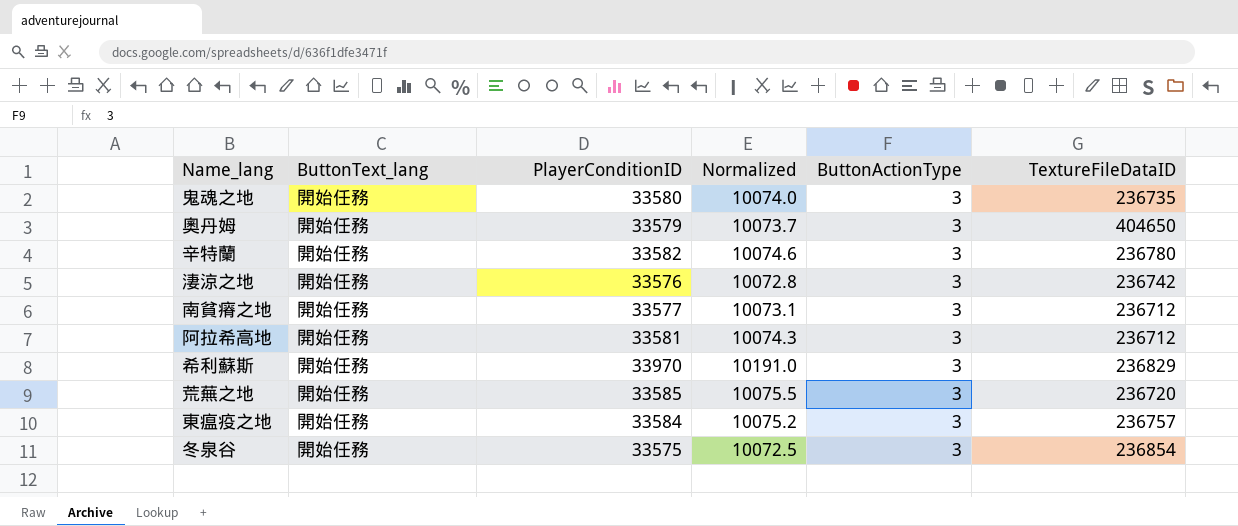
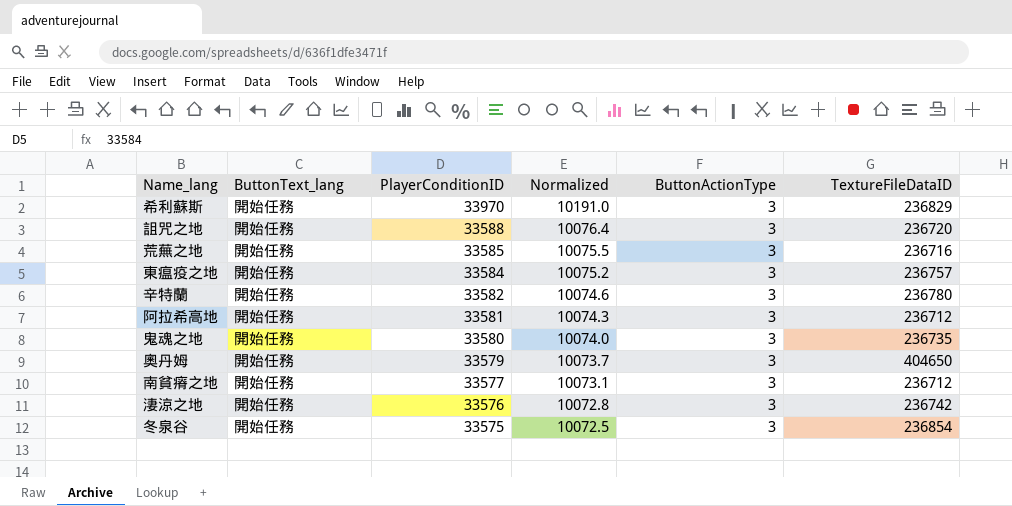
row order: none -> PlayerConditionID descending
row 詛咒之地: none -> 開始任務 | 33588 | 10076.4 | 3 | 236720
荒蕪之地 | TextureFileDataID: 236720 -> 236716

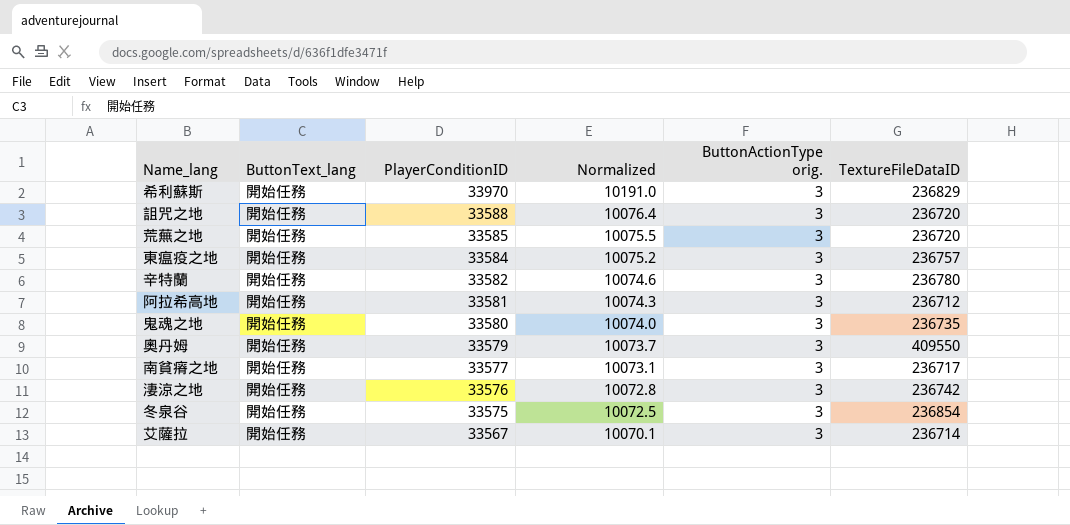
column name: ButtonActionType -> ButtonActionType orig.
荒蕪之地 | TextureFileDataID: 236716 -> 236720
奧丹姆 | TextureFileDataID: 404650 -> 409550
南貧瘠之地 | TextureFileDataID: 236712 -> 236717
row 艾薩拉: none -> 開始任務 | 33567 | 10070.1 | 3 | 236714

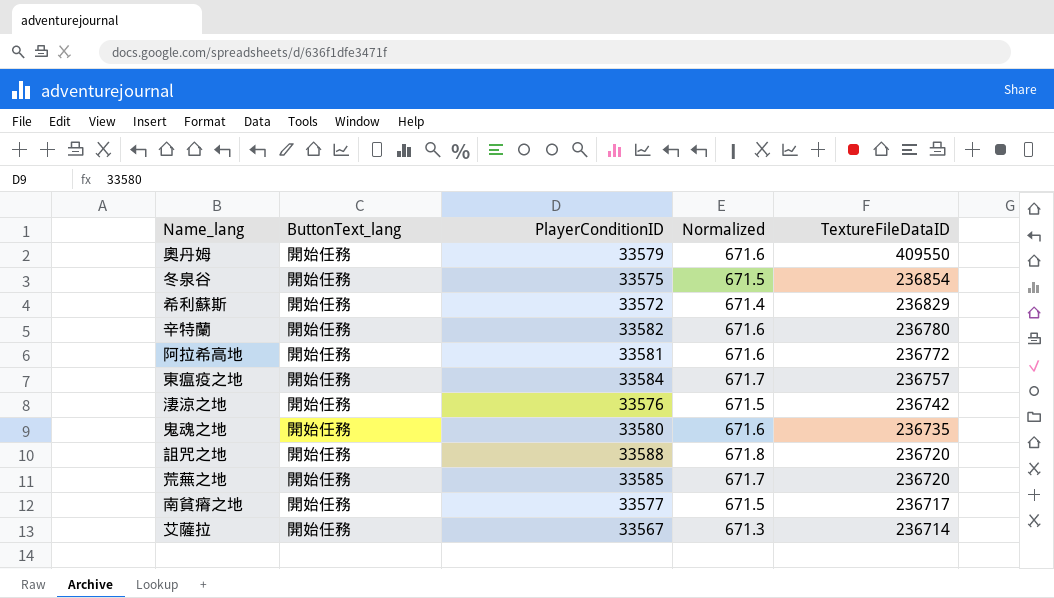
row order: PlayerConditionID descending -> TextureFileDataID descending
column ButtonActionType orig. | position: 5 -> none
column Normalized | formula: [PlayerConditionID] * 0.3 -> [PlayerConditionID] * 0.02
希利蘇斯 | PlayerConditionID: 33970 -> 33572
阿拉希高地 | TextureFileDataID: 236712 -> 236772

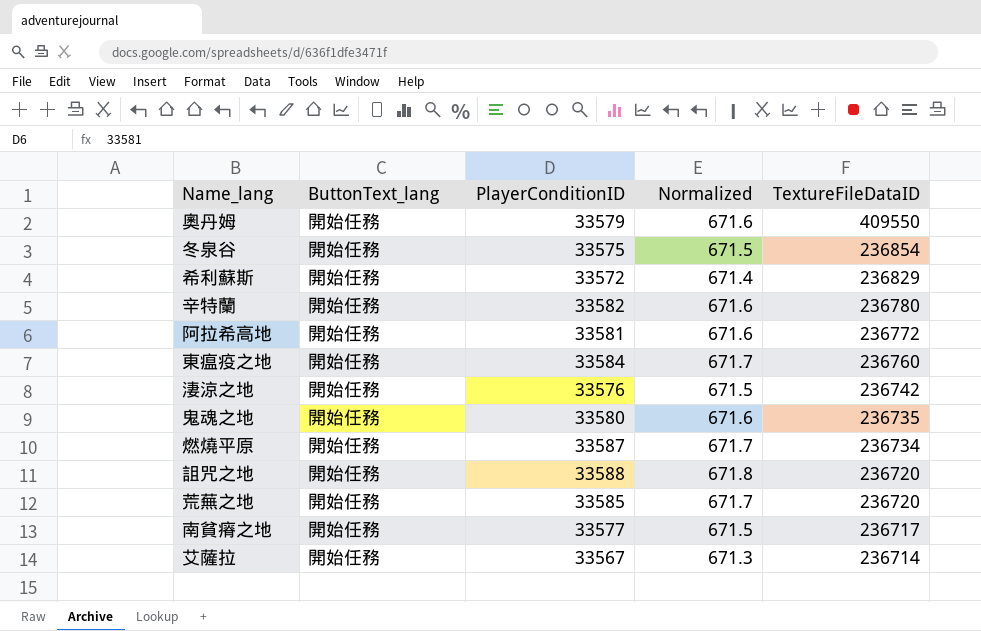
東瘟疫之地 | TextureFileDataID: 236757 -> 236760
row 燃燒平原: none -> 開始任務 | 33587 | 671.7 | 236734

